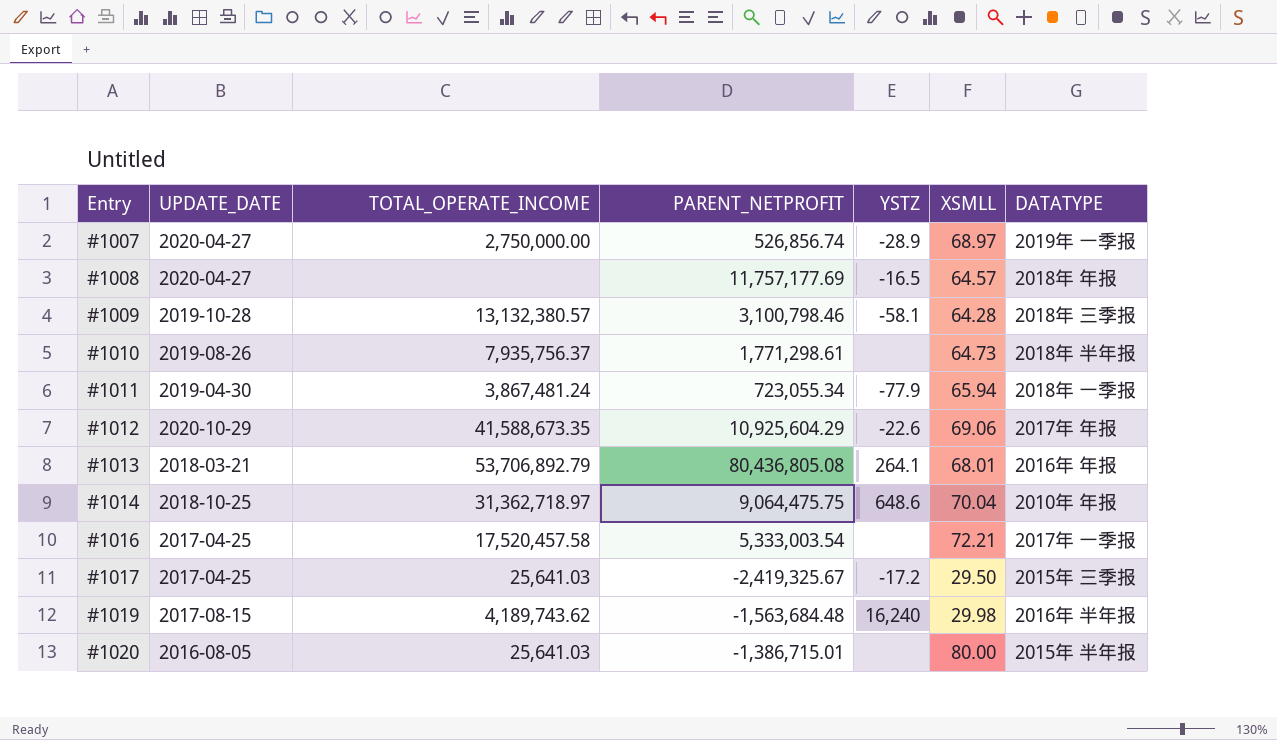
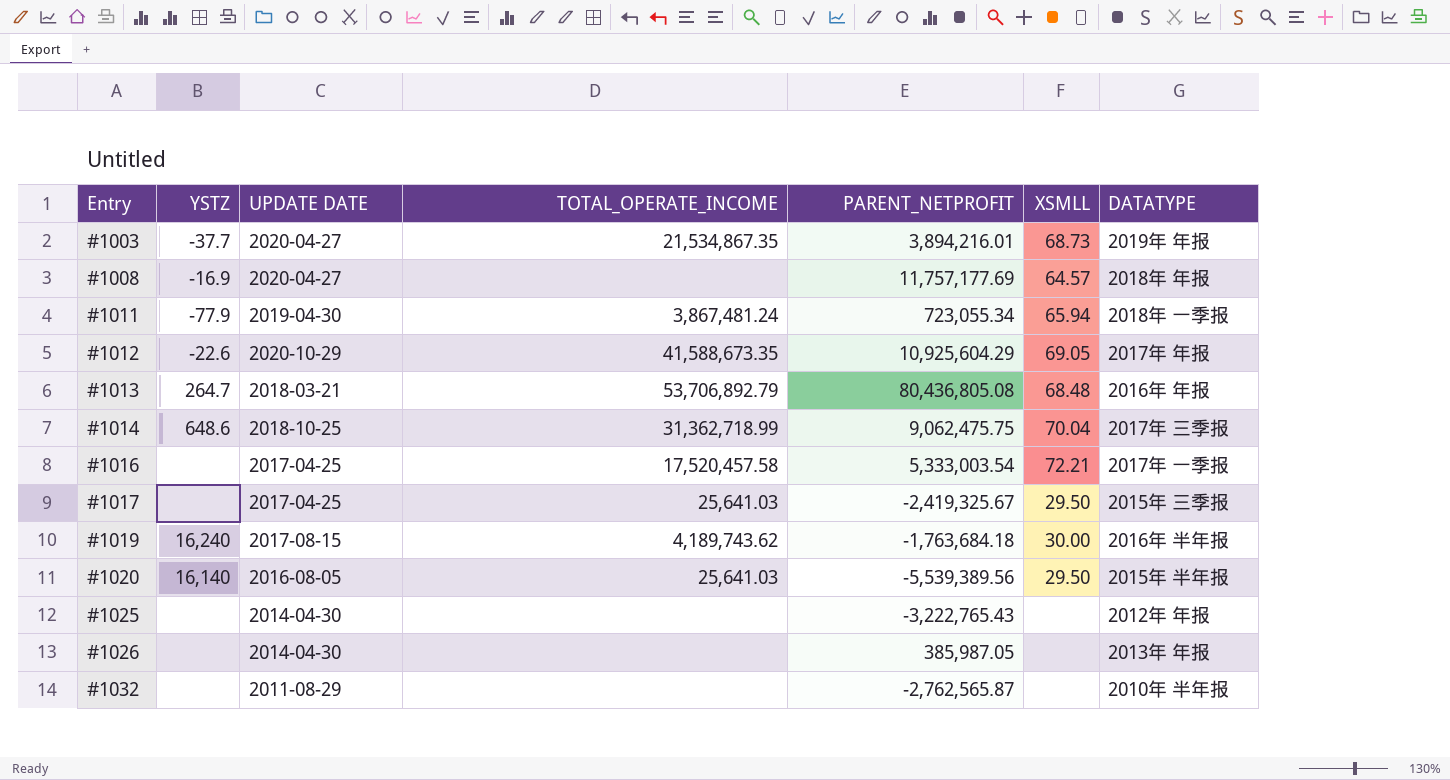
column YSTZ | position: 5 -> 2
column name: UPDATE_DATE -> UPDATE DATE
row #1007: 2020-04-27 | 2,750,000.00 | 526,856.74 | -28.9 | 68.97 | 2019年 一季报 -> none
row #1009: 2019-10-28 | 13,132,380.57 | 3,100,798.46 | -58.1 | 64.28 | 2018年 三季报 -> none
row #1010: 2019-08-26 | 7,935,756.37 | 1,771,298.61 | none | 64.73 | 2018年 半年报 -> none
row #1003: none -> -37.7 | 2020-04-27 | 21,534,867.35 | 3,894,216.01 | 68.73 | 2019年 年报
#1008 | YSTZ: -16.5 -> -16.9
#1012 | XSMLL: 69.06 -> 69.05
#1013 | YSTZ: 264.1 -> 264.7
#1013 | XSMLL: 68.01 -> 68.48
#1014 | TOTAL_OPERATE_INCOME: 31,362,718.97 -> 31,362,718.99
#1014 | PARENT_NETPROFIT: 9,064,475.75 -> 9,062,475.75
#1014 | DATATYPE: 2010年 年报 -> 2017年 三季报
#1017 | YSTZ: -17.2 -> none
#1019 | PARENT_NETPROFIT: -1,563,684.48 -> -1,763,684.18
#1019 | XSMLL: 29.98 -> 30.00
#1020 | YSTZ: none -> 16,140
#1020 | PARENT_NETPROFIT: -1,386,715.01 -> -5,539,389.56
#1020 | XSMLL: 80.00 -> 29.50
row #1025: none -> none | 2014-04-30 | none | -3,222,765.43 | none | 2012年 年报
row #1026: none -> none | 2014-04-30 | none | 385,987.05 | none | 2013年 年报
row #1032: none -> none | 2011-08-29 | none | -2,762,565.87 | none | 2010年 半年报

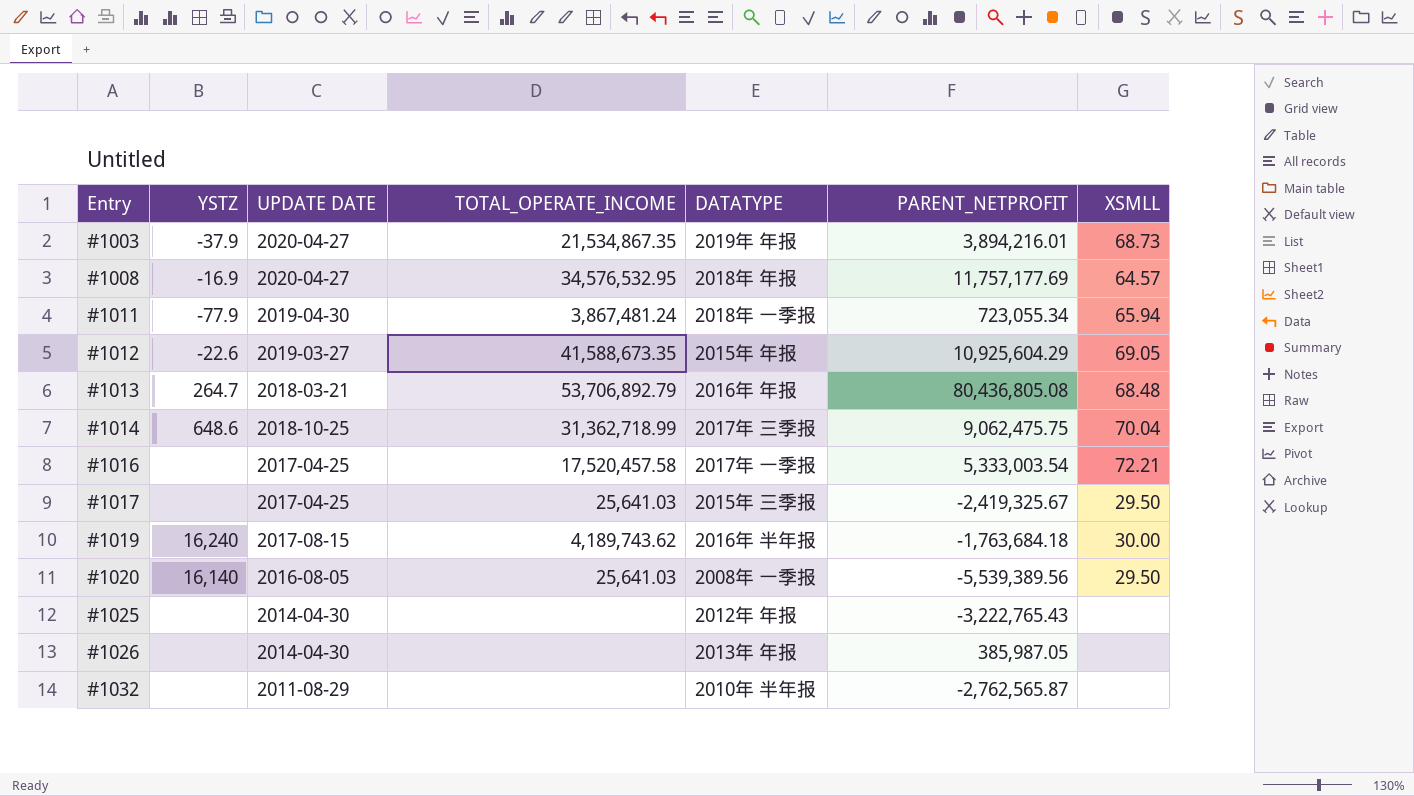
column DATATYPE | position: 7 -> 5
#1003 | YSTZ: -37.7 -> -37.9
#1008 | TOTAL_OPERATE_INCOME: none -> 34,576,532.95
#1012 | UPDATE DATE: 2020-10-29 -> 2019-03-27
#1012 | DATATYPE: 2017年 年报 -> 2015年 年报
#1020 | DATATYPE: 2015年 半年报 -> 2008年 一季报

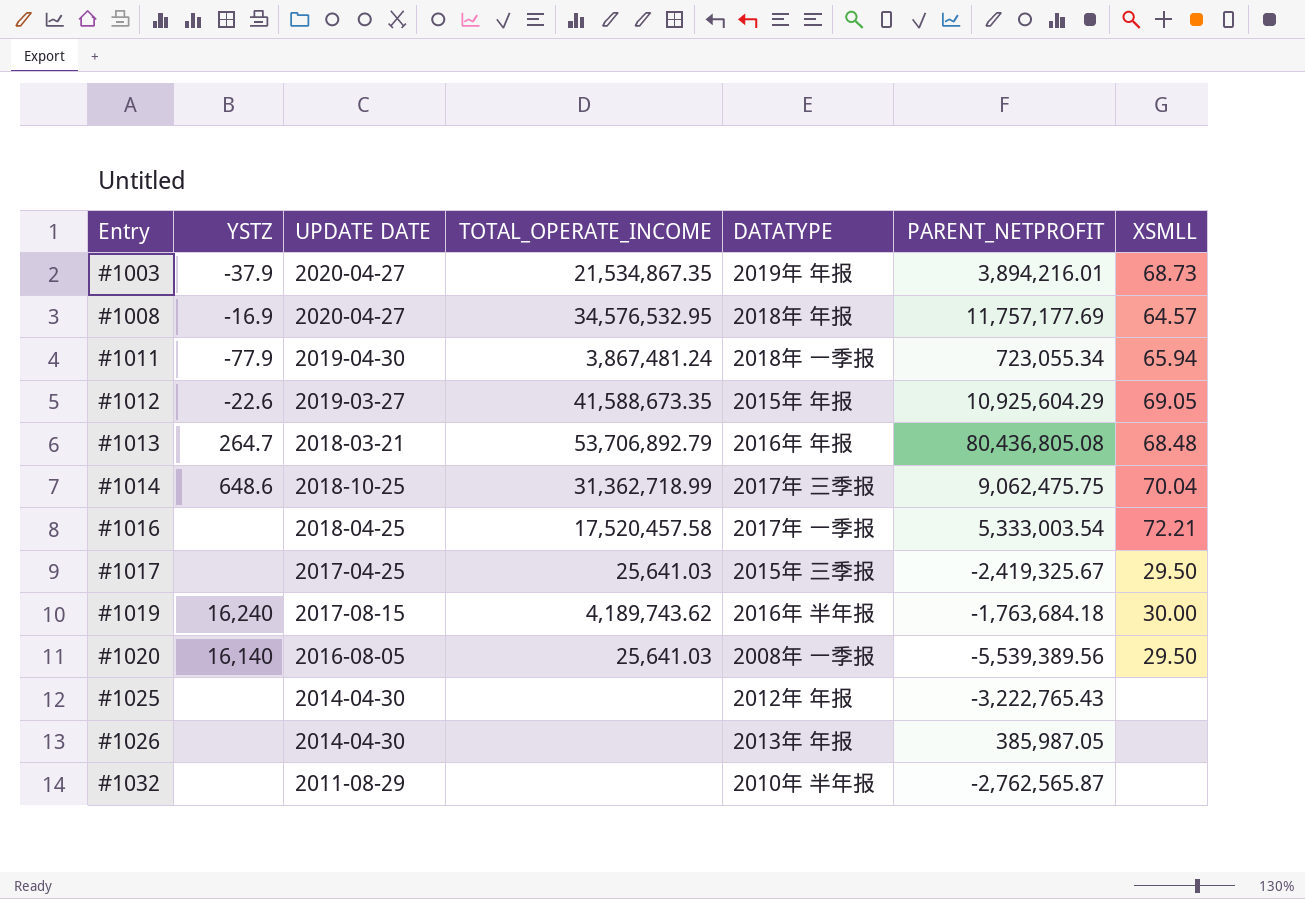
#1016 | UPDATE DATE: 2017-04-25 -> 2018-04-25

